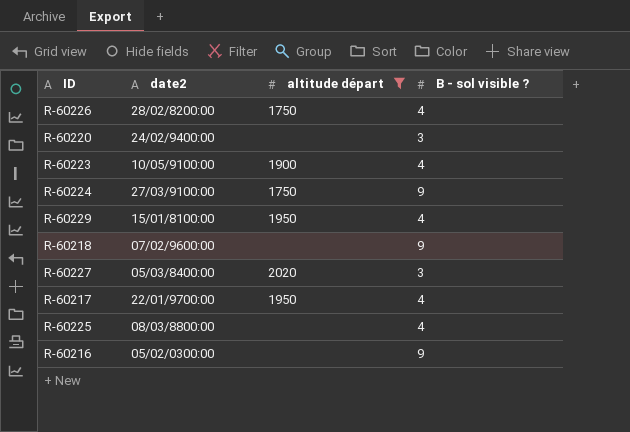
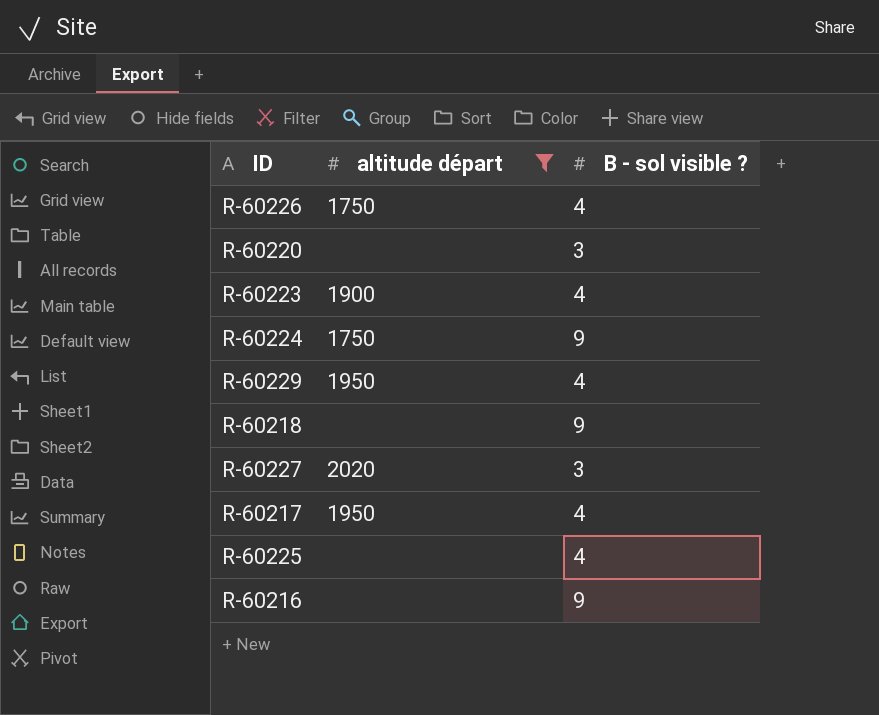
column date2 | position: 2 -> none

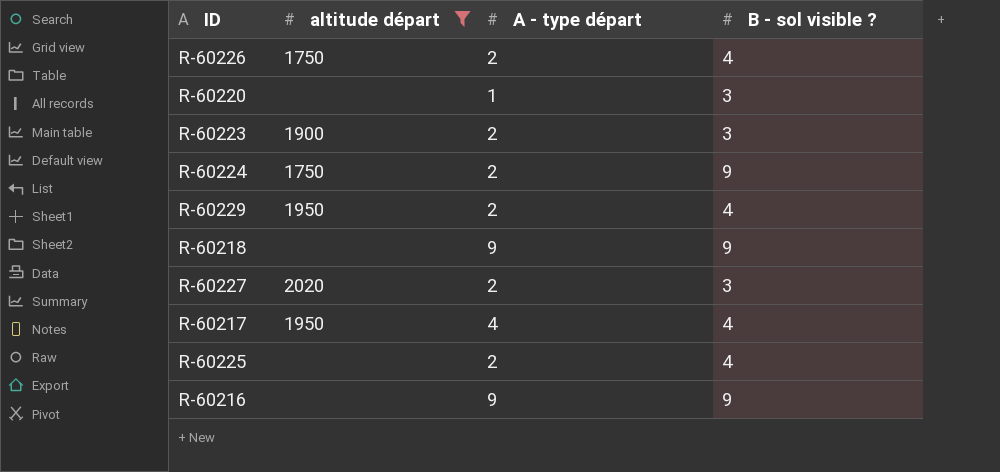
column A - type départ | position: none -> 3
R-60223 | B - sol visible ?: 4 -> 3

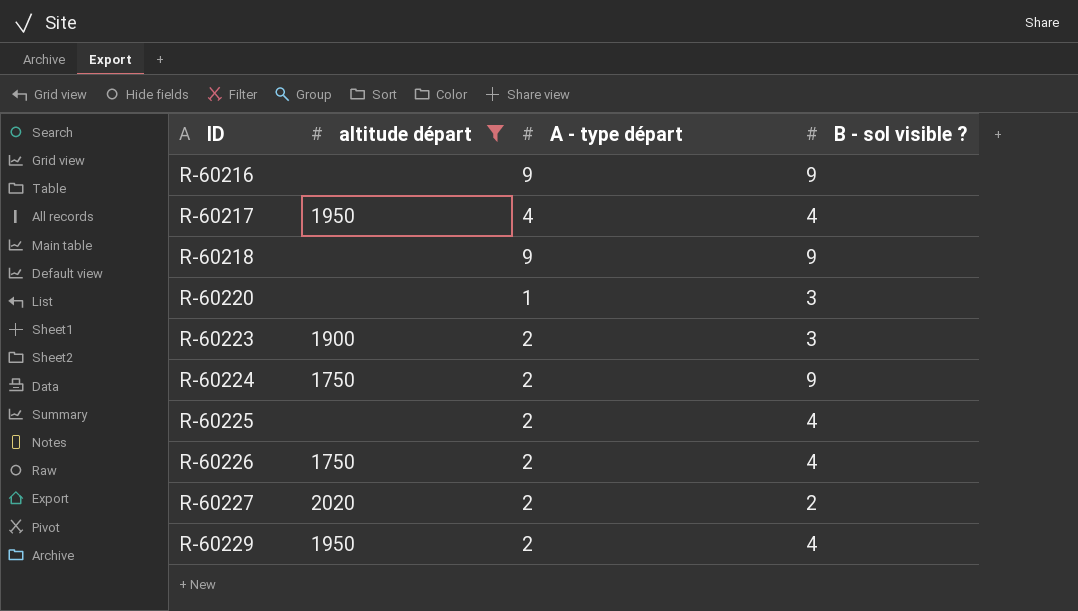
row order: none -> ID ascending
R-60227 | B - sol visible ?: 3 -> 2

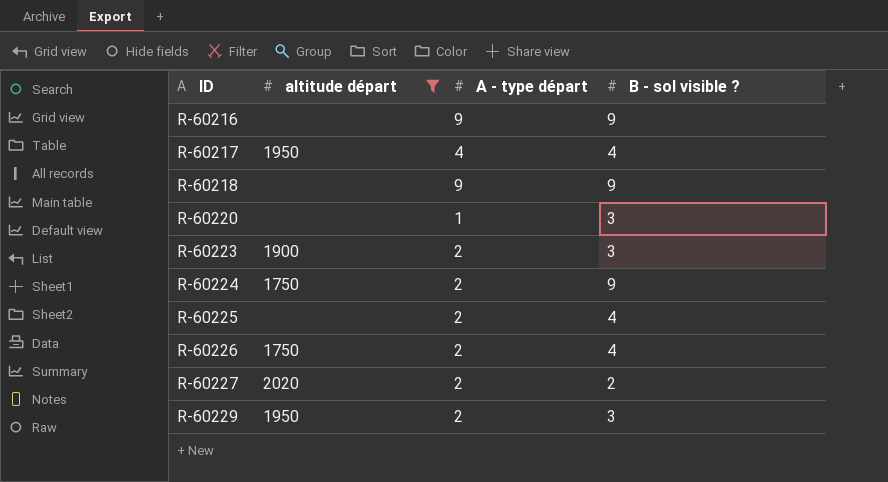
R-60229 | B - sol visible ?: 4 -> 3

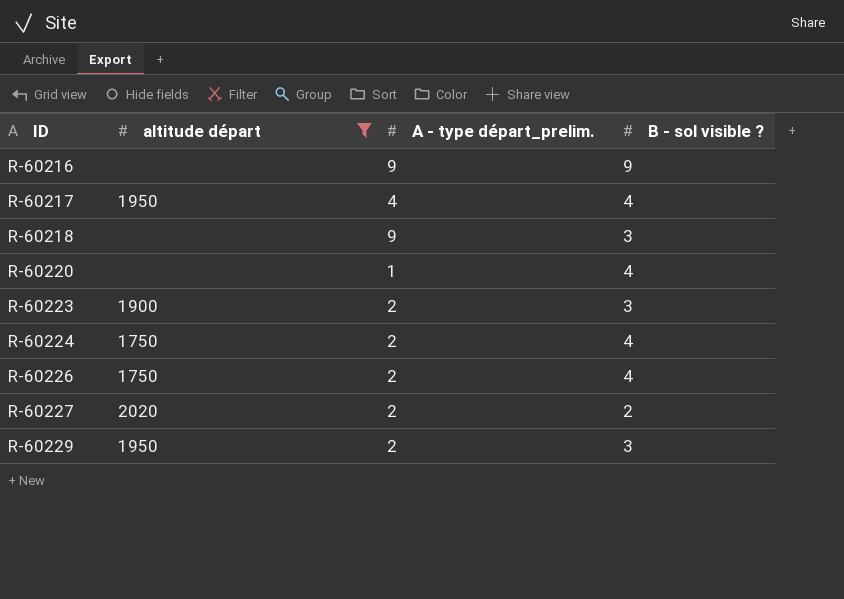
column name: A - type départ -> A - type départ_prelim.
row R-60225: none | 2 | 4 -> none
R-60218 | B - sol visible ?: 9 -> 3
R-60220 | B - sol visible ?: 3 -> 4
R-60224 | B - sol visible ?: 9 -> 4

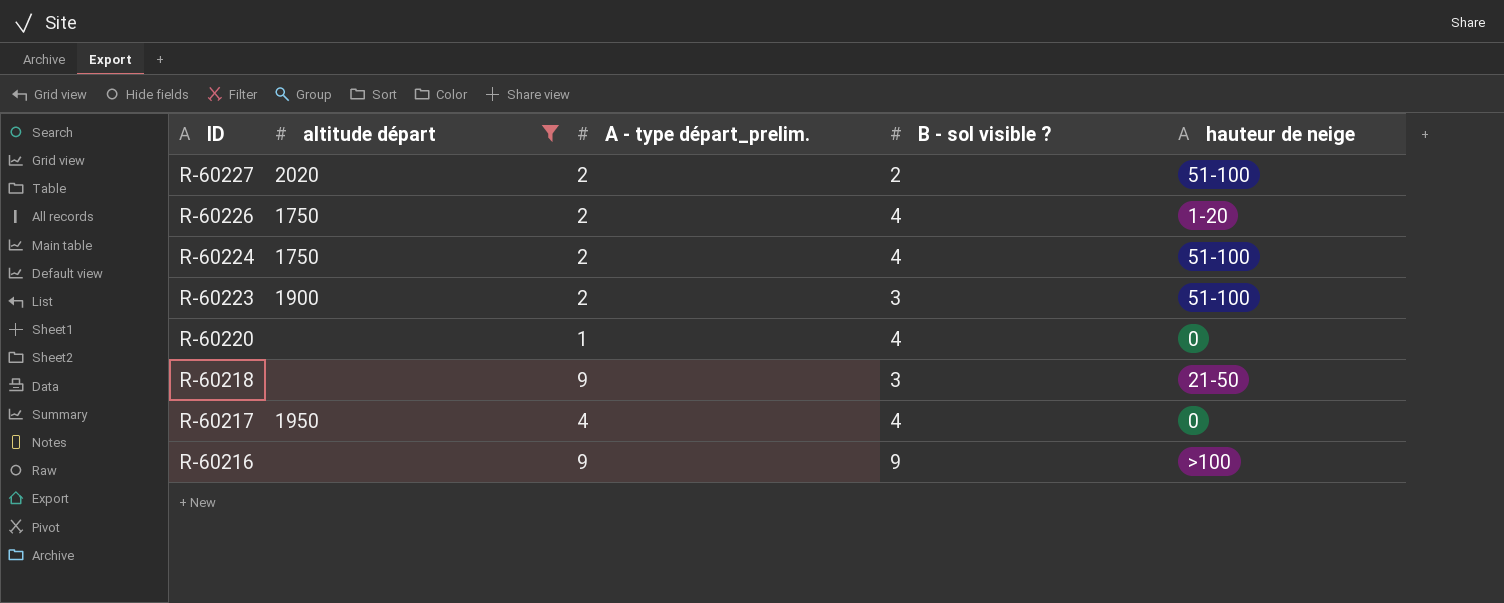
row order: ID ascending -> ID descending
column hauteur de neige | position: none -> 5
row R-60229: 1950 | 2 | 3 -> none

